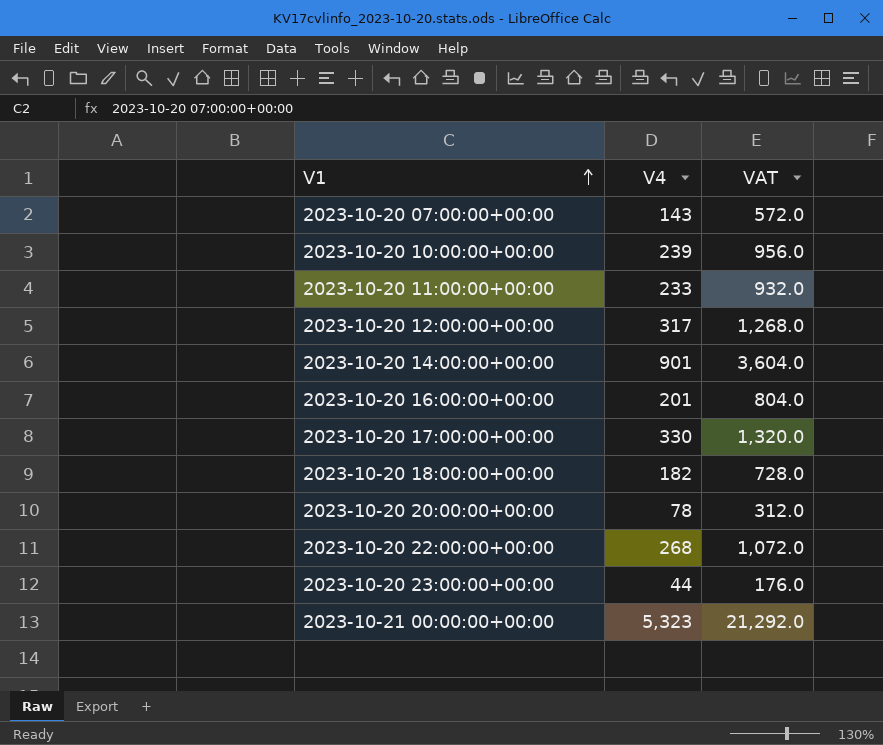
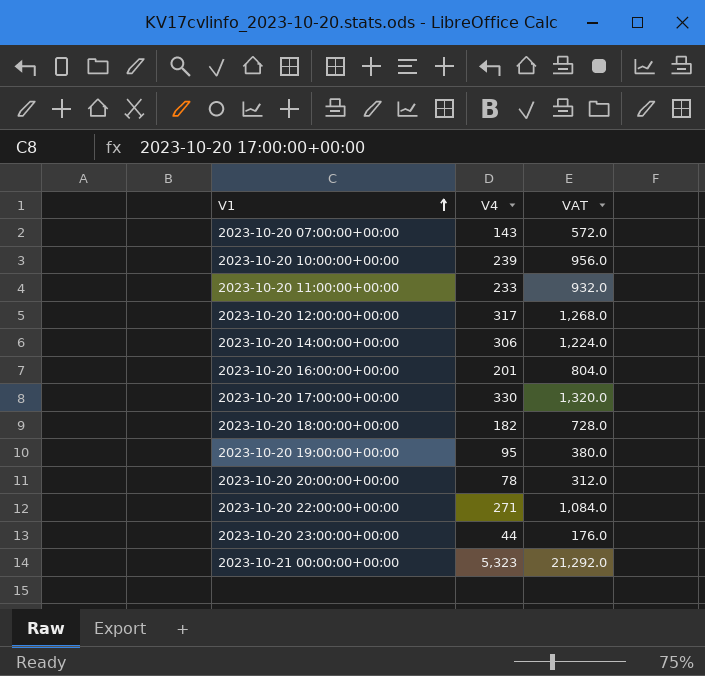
2023-10-20 14:00:00+00:00 | V4: 901 -> 306
2023-10-20 14:00:00+00:00 | VAT: 3,604.0 -> 1,224.0
row 2023-10-20 19:00:00+00:00: none -> 95 | 380.0
2023-10-20 22:00:00+00:00 | V4: 268 -> 271
2023-10-20 22:00:00+00:00 | VAT: 1,072.0 -> 1,084.0

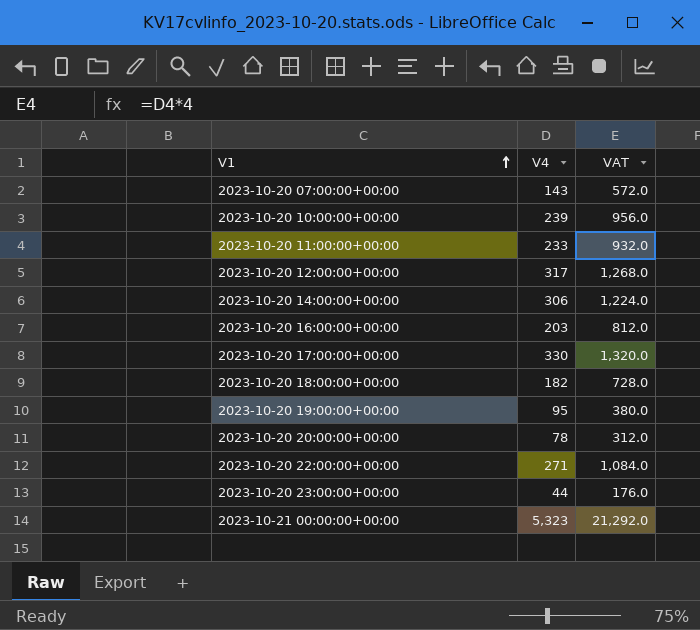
2023-10-20 16:00:00+00:00 | V4: 201 -> 203
2023-10-20 16:00:00+00:00 | VAT: 804.0 -> 812.0

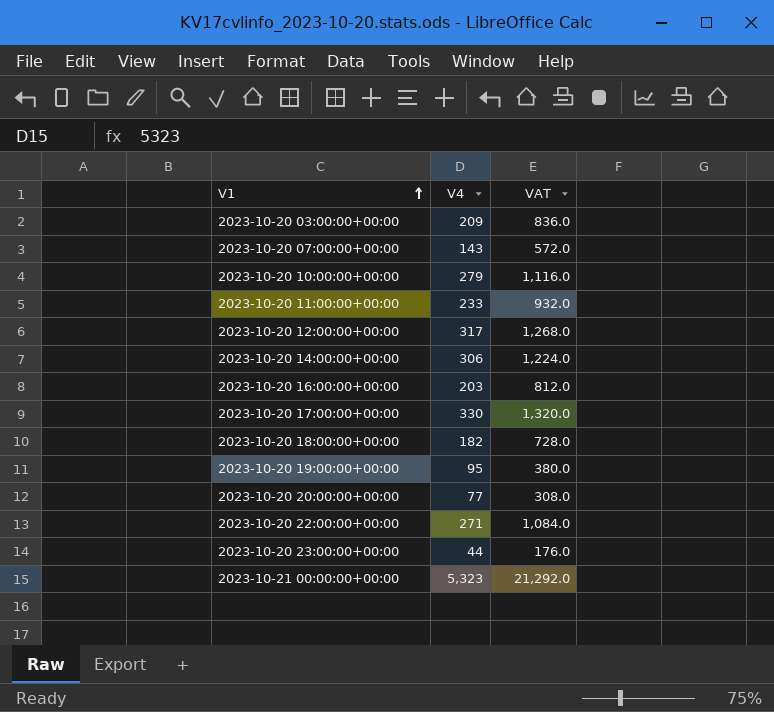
row 2023-10-20 03:00:00+00:00: none -> 209 | 836.0
2023-10-20 10:00:00+00:00 | V4: 239 -> 279
2023-10-20 10:00:00+00:00 | VAT: 956.0 -> 1,116.0
2023-10-20 20:00:00+00:00 | V4: 78 -> 77
2023-10-20 20:00:00+00:00 | VAT: 312.0 -> 308.0

